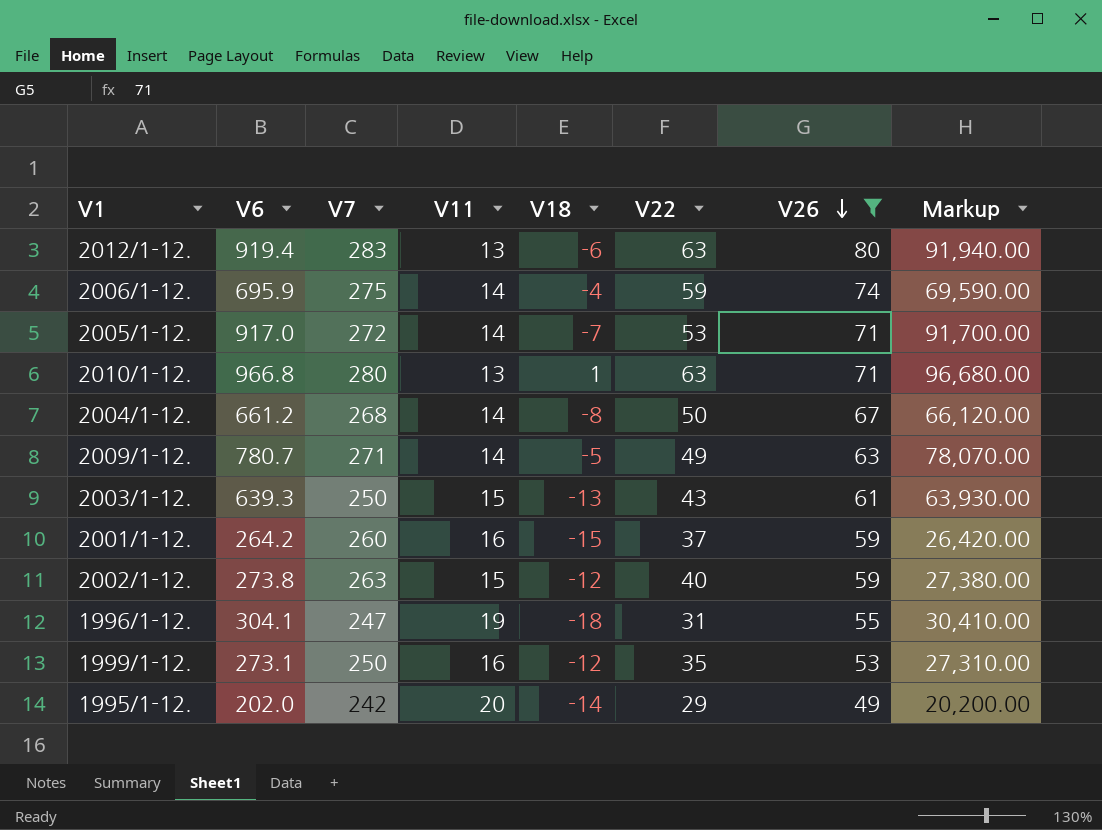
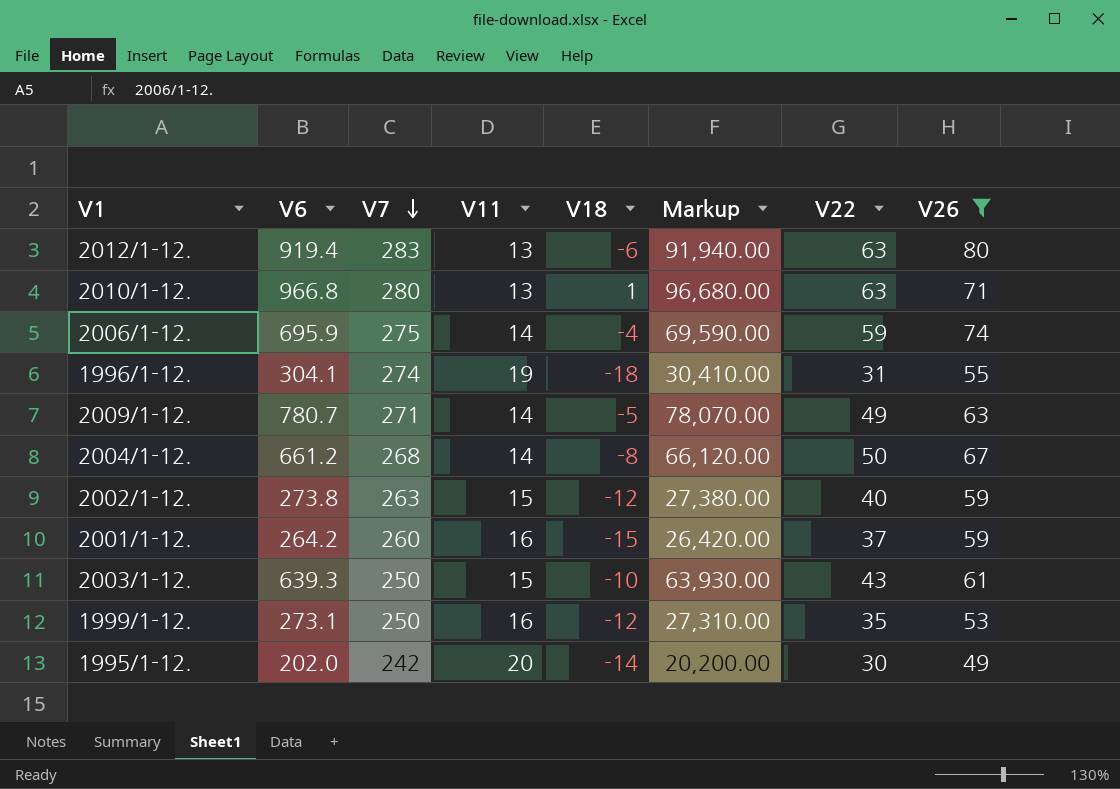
row order: V26 descending -> V7 descending
column Markup | position: 8 -> 6
row 2005/1-12.: 917.0 | 272 | 14 | -7 | 53 | 71 | 91,700.00 -> none
1996/1-12. | V7: 247 -> 274
2003/1-12. | V18: -13 -> -10
1995/1-12. | V22: 29 -> 30

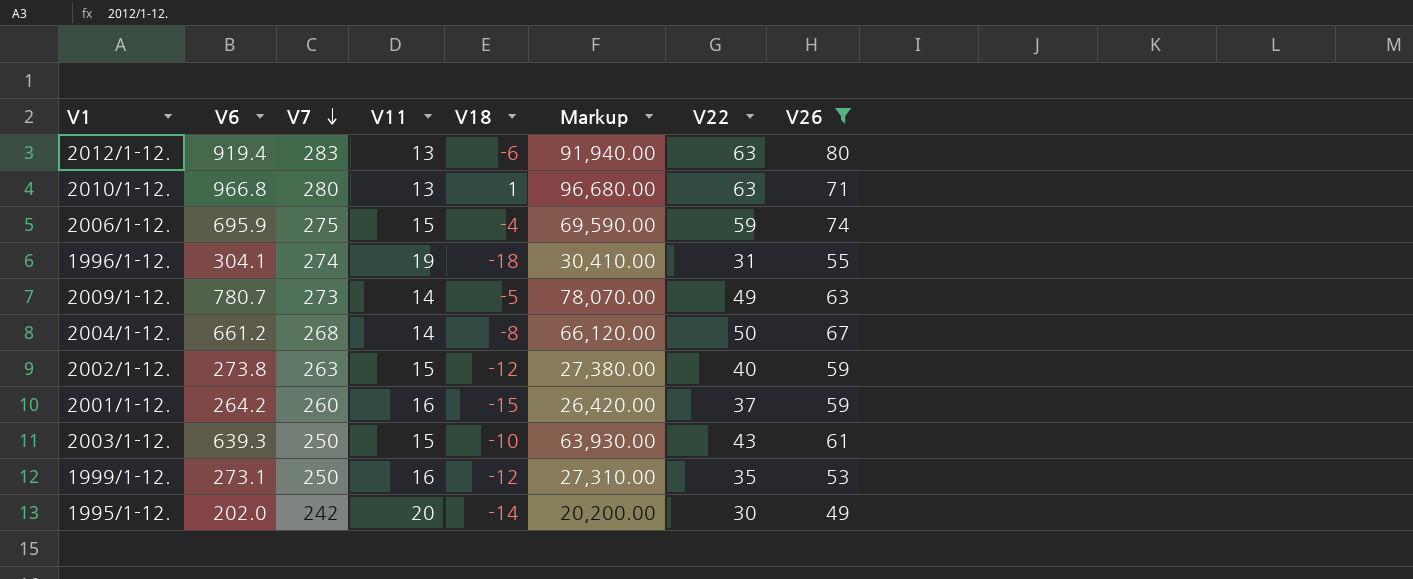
2006/1-12. | V11: 14 -> 15
2009/1-12. | V7: 271 -> 273

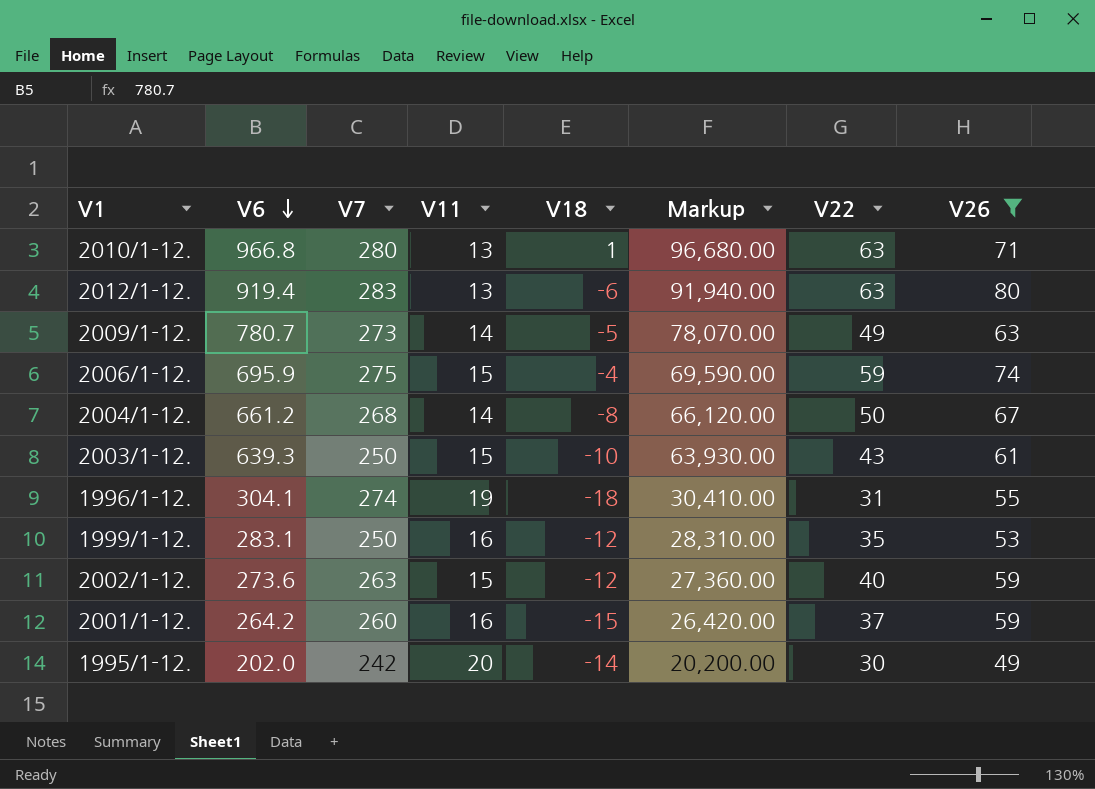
row order: V7 descending -> V6 descending
1999/1-12. | V6: 273.1 -> 283.1
1999/1-12. | Markup: 27,310.00 -> 28,310.00
2002/1-12. | V6: 273.8 -> 273.6
2002/1-12. | Markup: 27,380.00 -> 27,360.00

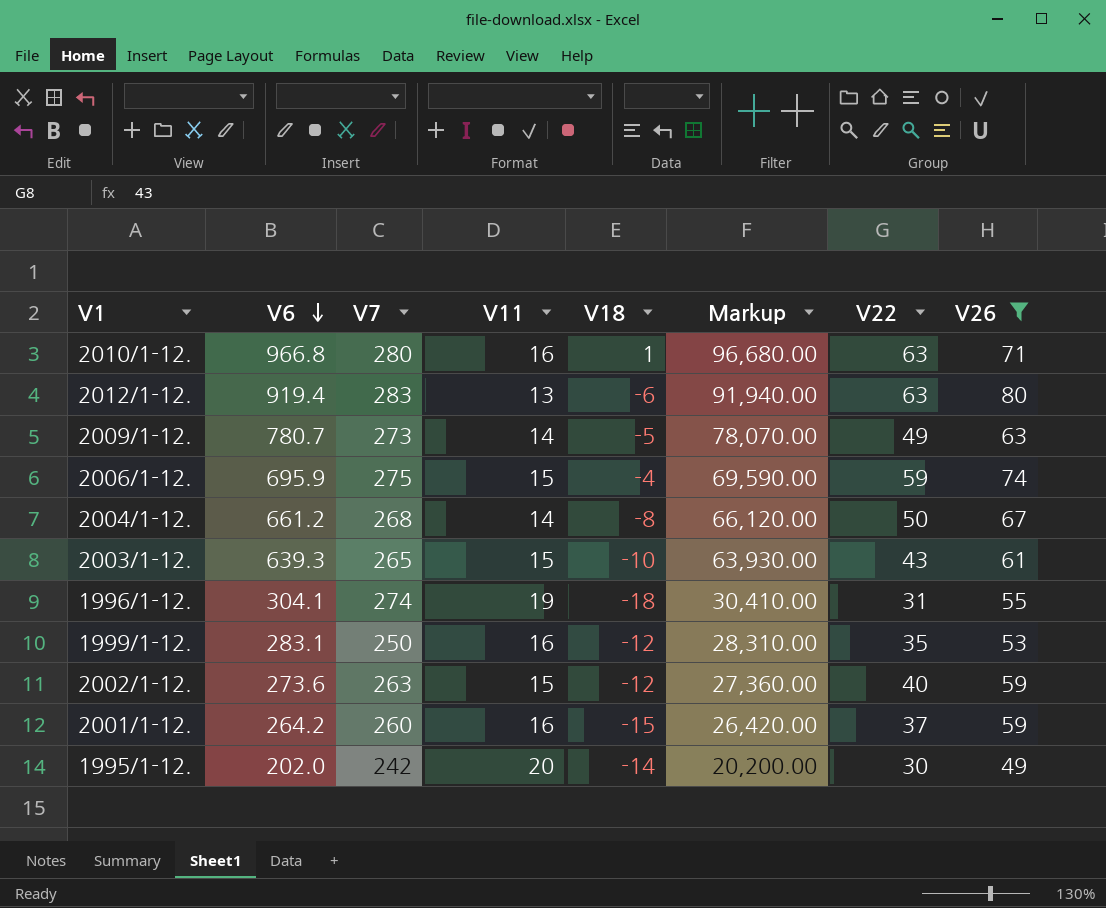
2010/1-12. | V11: 13 -> 16
2003/1-12. | V7: 250 -> 265

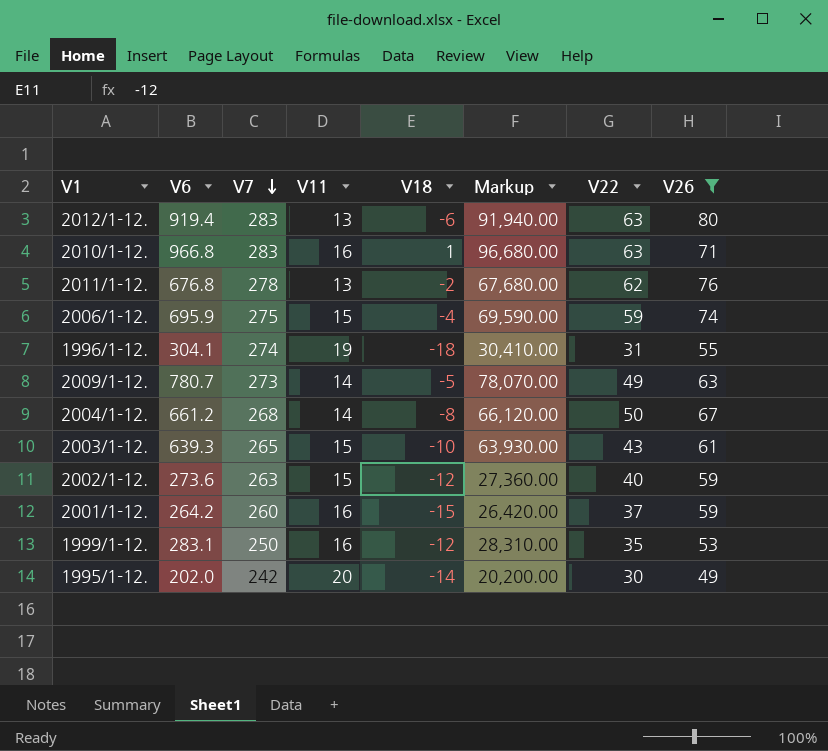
row order: V6 descending -> V7 descending
2010/1-12. | V7: 280 -> 283
row 2011/1-12.: none -> 676.8 | 278 | 13 | -2 | 67,680.00 | 62 | 76

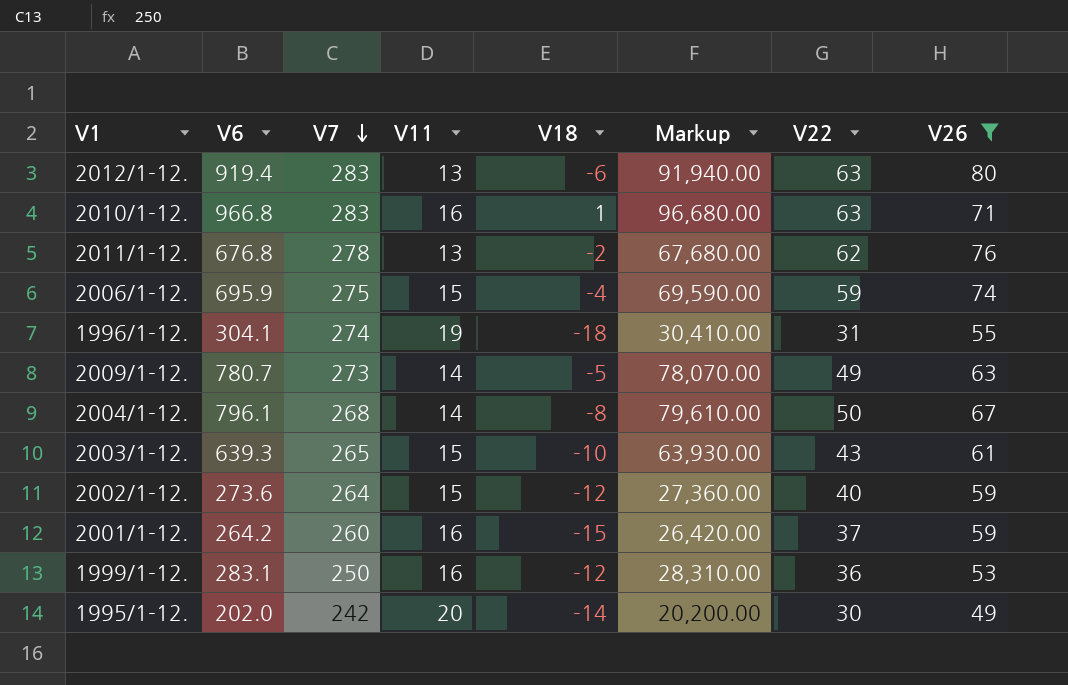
2004/1-12. | V6: 661.2 -> 796.1
2004/1-12. | Markup: 66,120.00 -> 79,610.00
2002/1-12. | V7: 263 -> 264
1999/1-12. | V22: 35 -> 36

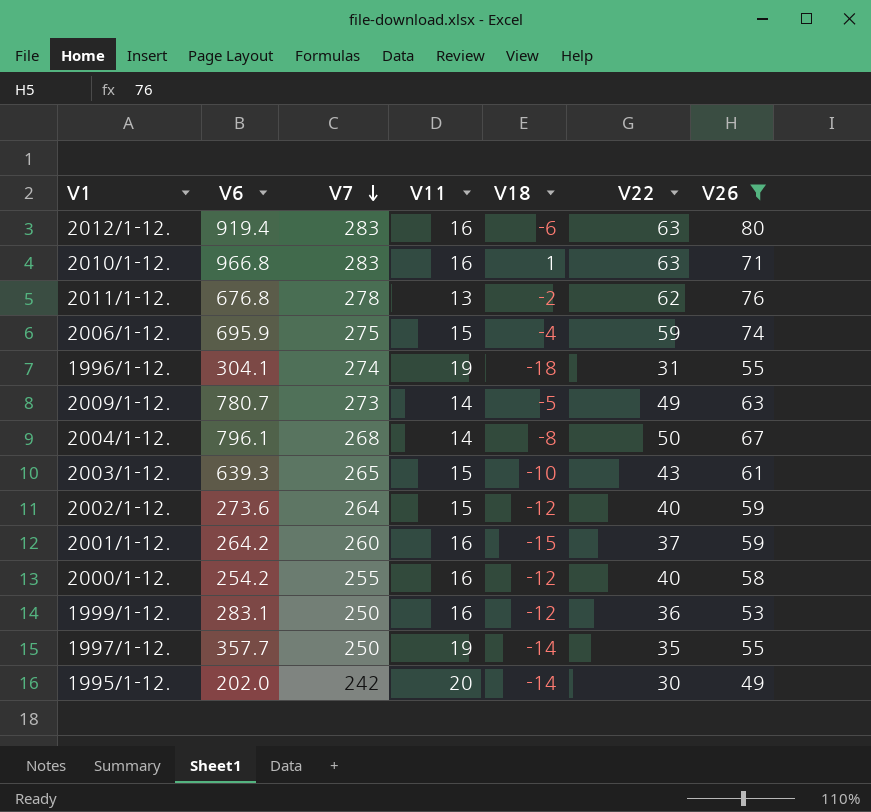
column Markup | formula: [V6] * 100 -> none
2012/1-12. | V11: 13 -> 16
row 2000/1-12.: none -> 254.2 | 255 | 16 | -12 | 40 | 58
row 1997/1-12.: none -> 357.7 | 250 | 19 | -14 | 35 | 55

